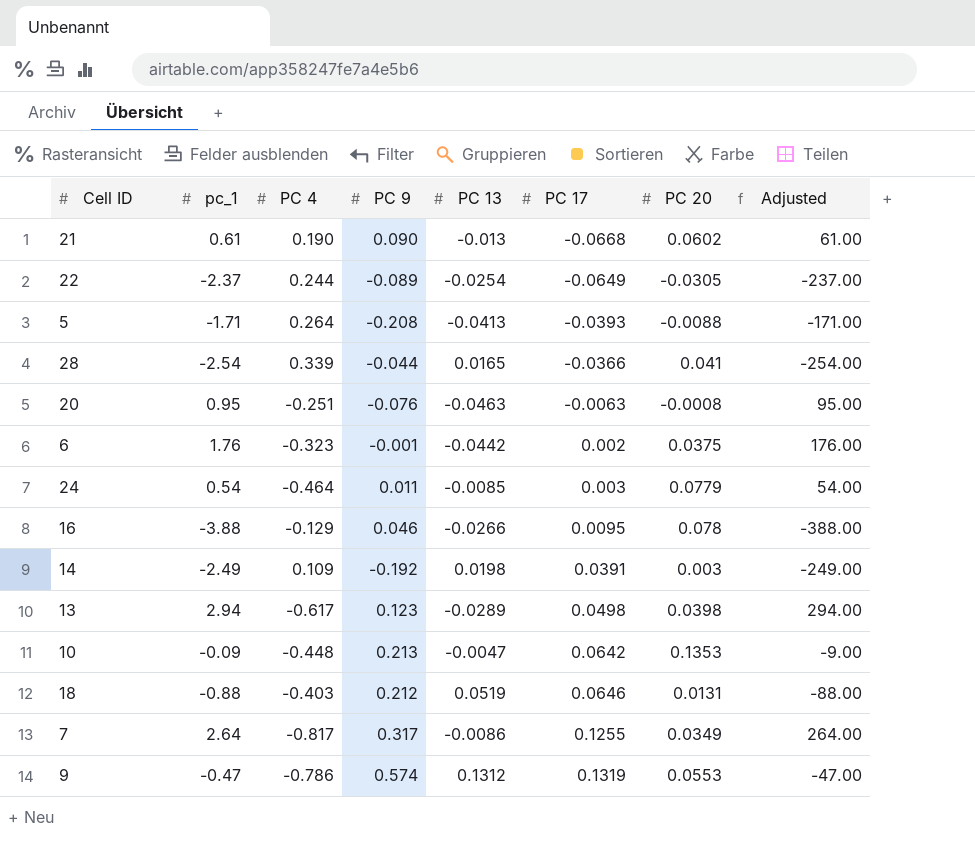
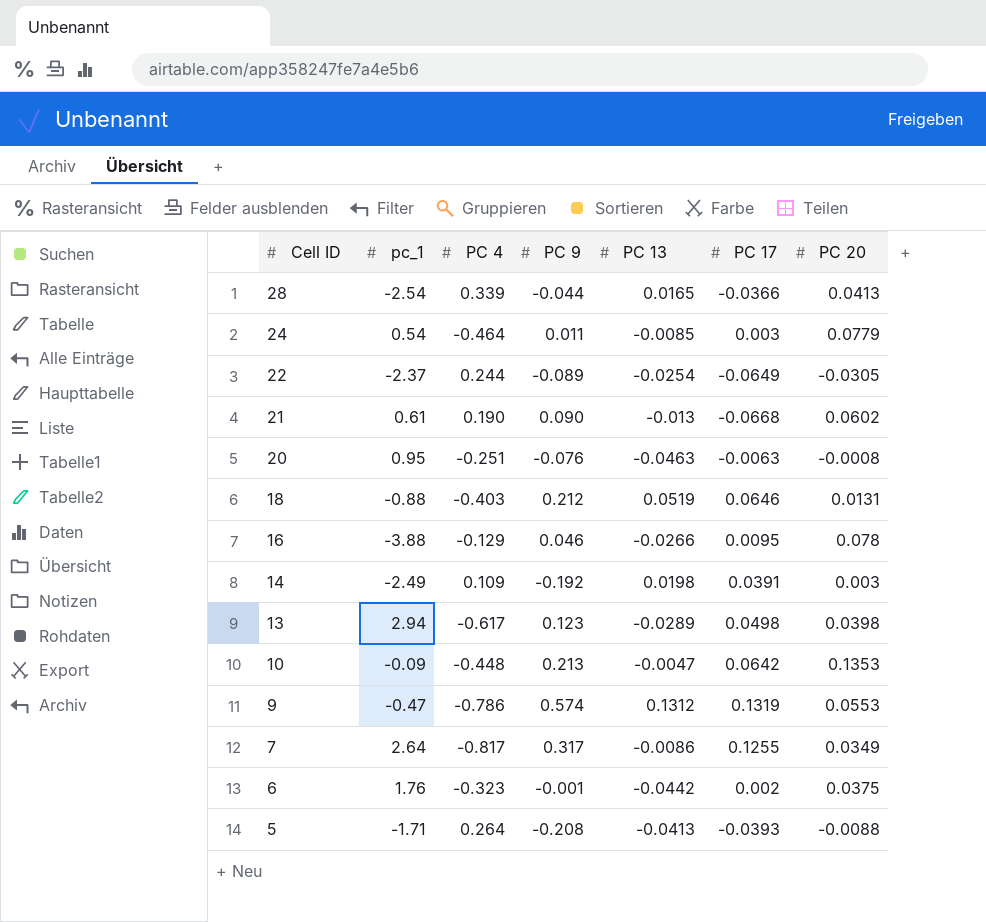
row order: PC 17 ascending -> Cell ID descending
column Adjusted | formula: [pc_1] * 100 -> none
28 | PC 20: 0.041 -> 0.0413

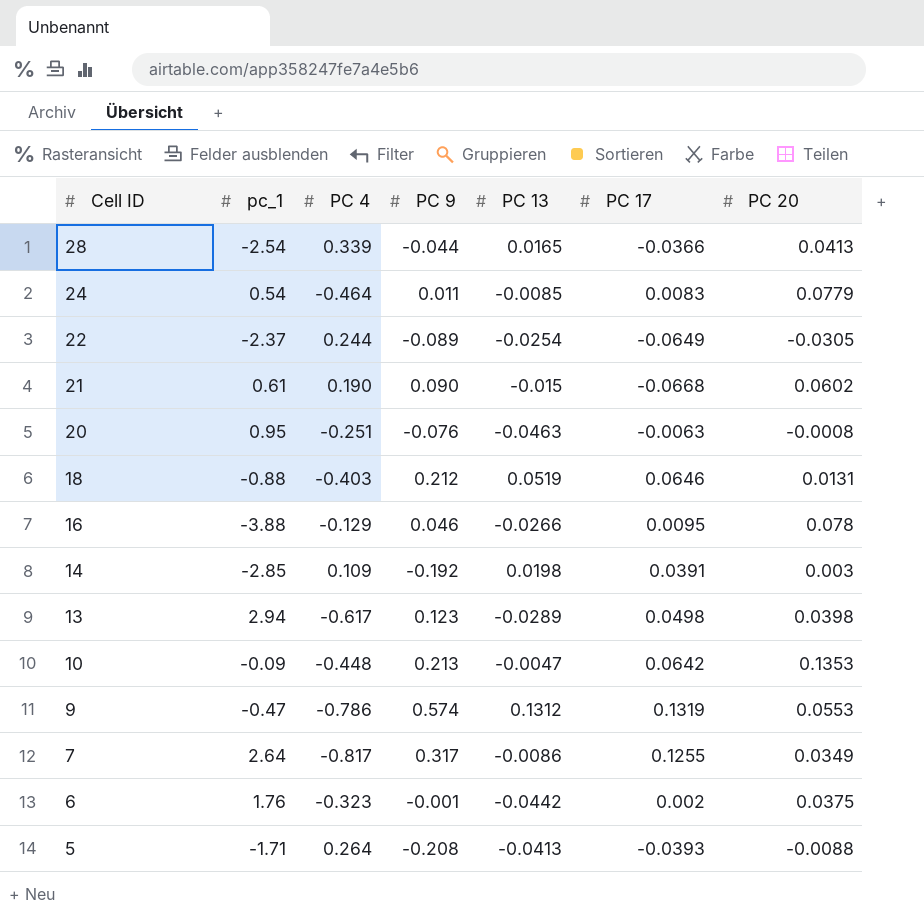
24 | PC 17: 0.003 -> 0.0083
21 | PC 13: -0.013 -> -0.015
14 | pc_1: -2.49 -> -2.85

